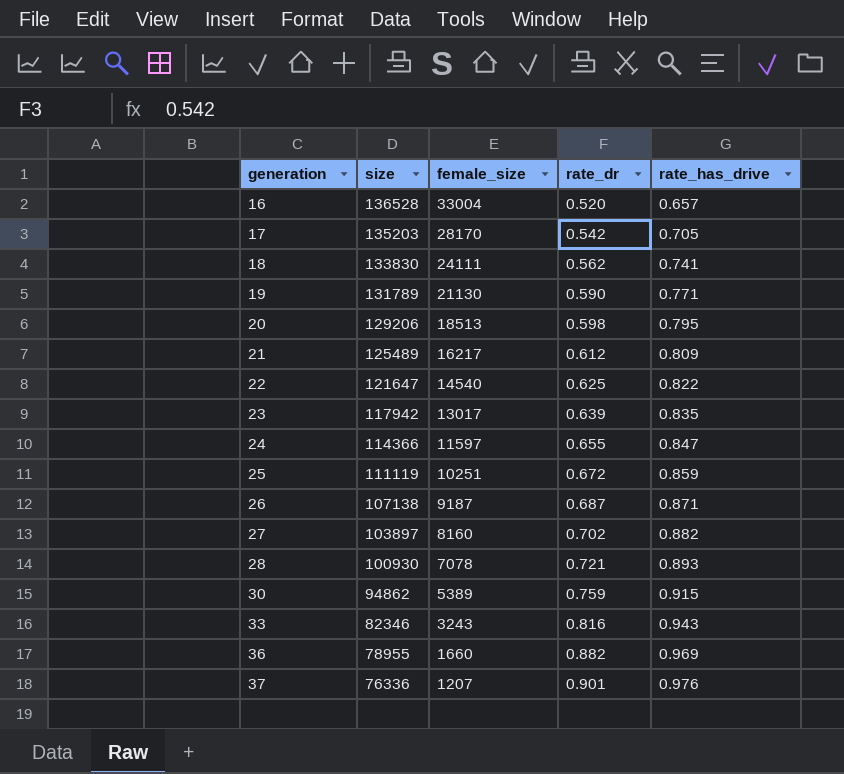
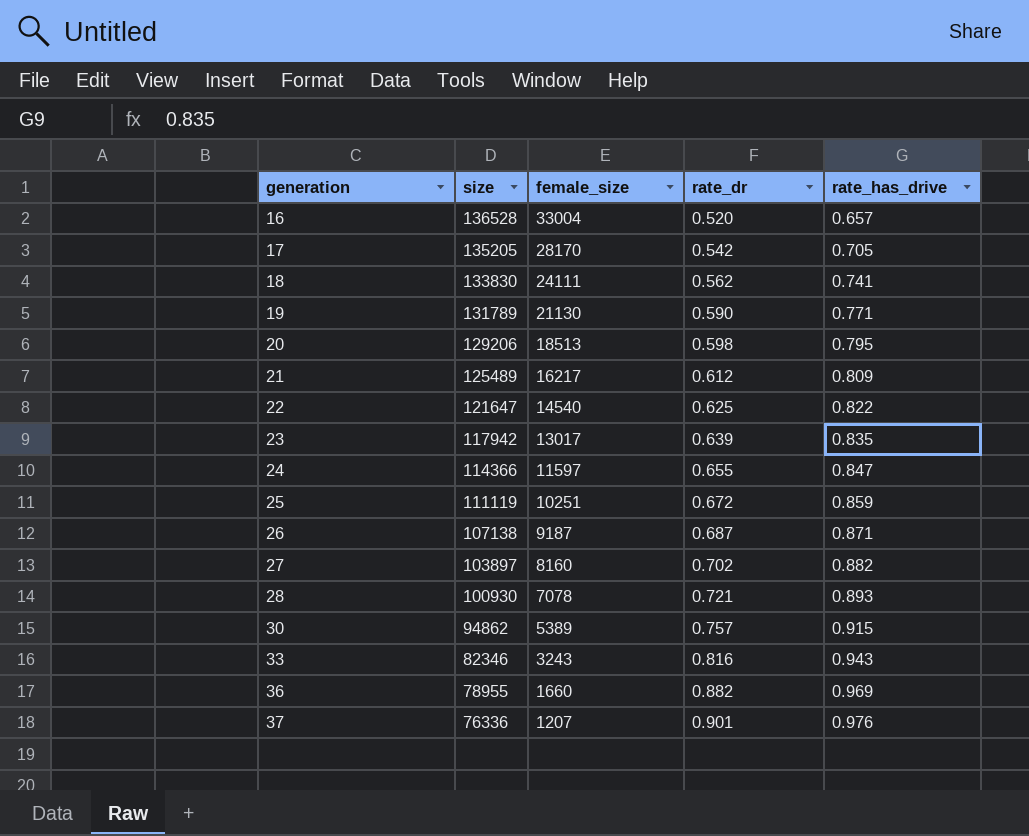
17 | size: 135203 -> 135205
30 | rate_dr: 0.759 -> 0.757

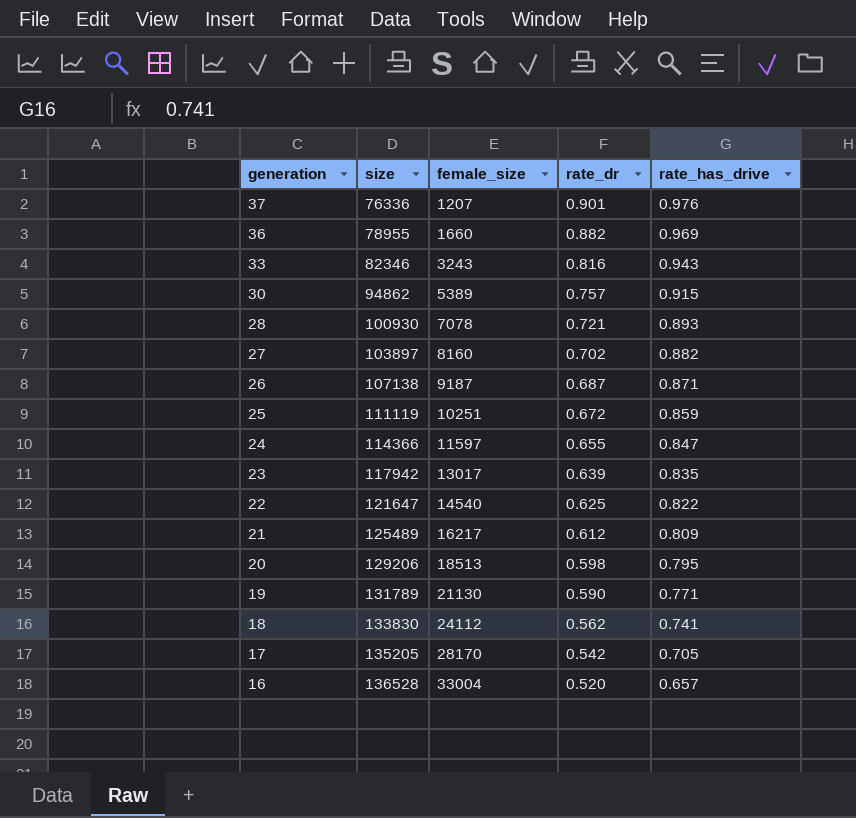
row order: generation ascending -> generation descending
18 | female_size: 24111 -> 24112

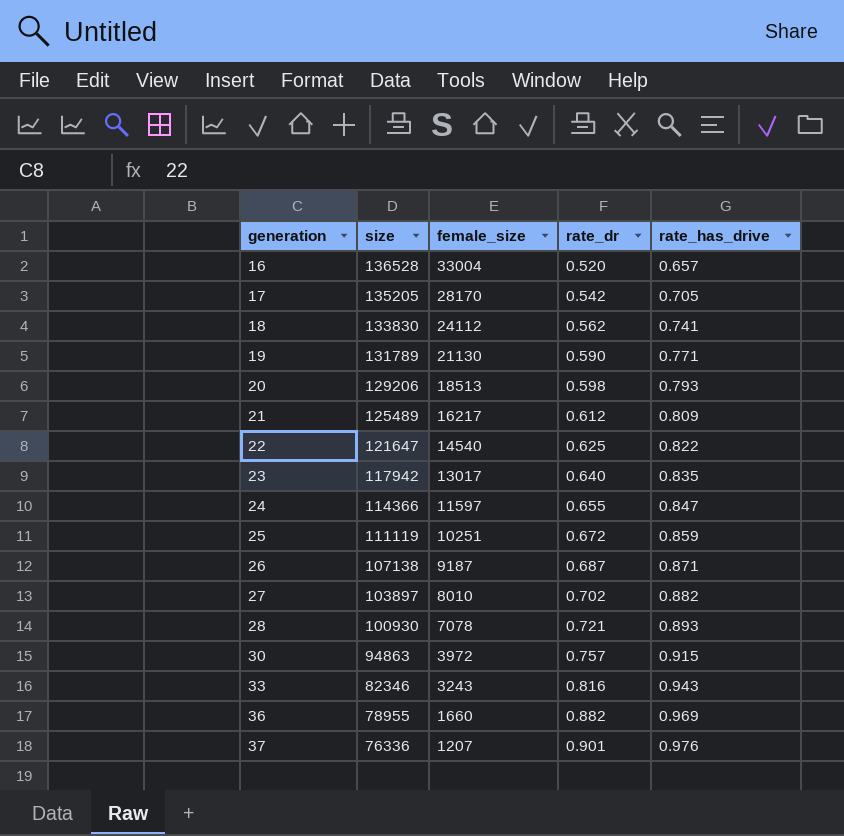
row order: generation descending -> generation ascending
20 | rate_has_drive: 0.795 -> 0.793
23 | rate_dr: 0.639 -> 0.640
27 | female_size: 8160 -> 8010
30 | size: 94862 -> 94863
30 | female_size: 5389 -> 3972

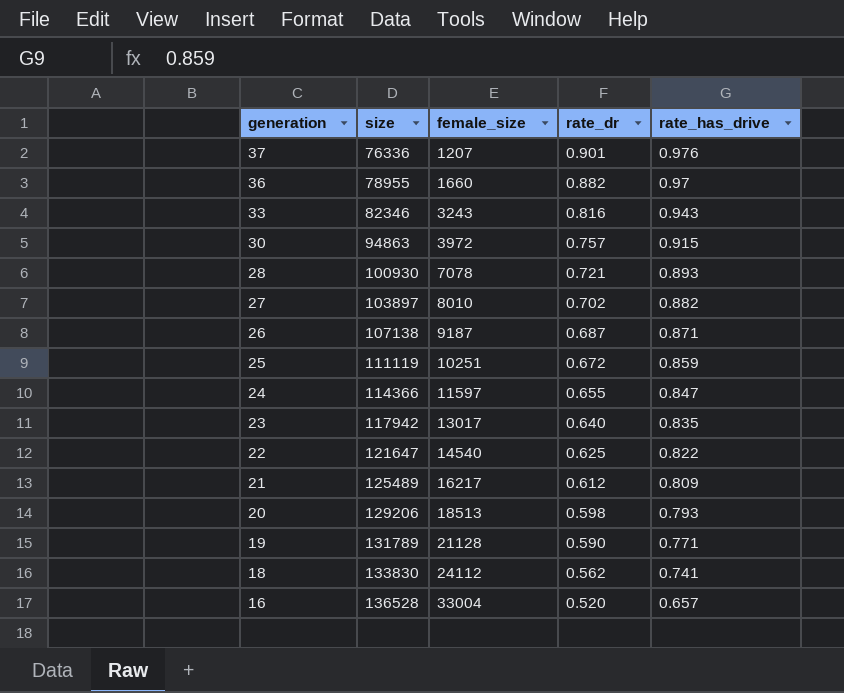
row order: generation ascending -> generation descending
row 17: 135205 | 28170 | 0.542 | 0.705 -> none
36 | rate_has_drive: 0.969 -> 0.97
19 | female_size: 21130 -> 21128

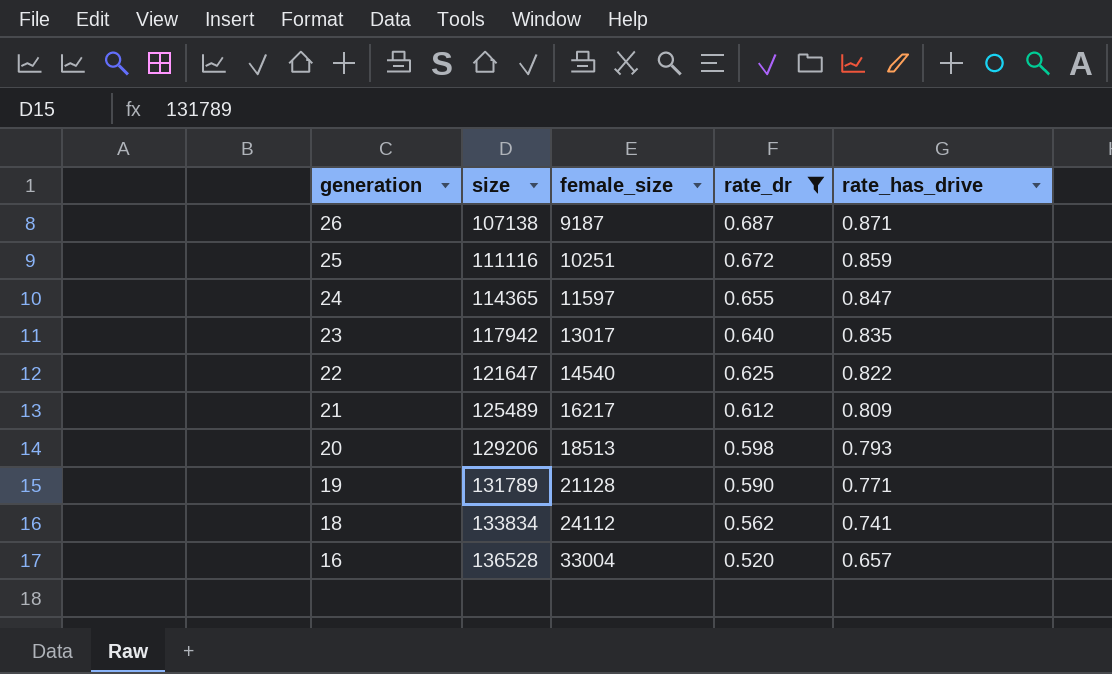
filter: none -> rate_dr <= 0.687
25 | size: 111119 -> 111116
24 | size: 114366 -> 114365
18 | size: 133830 -> 133834

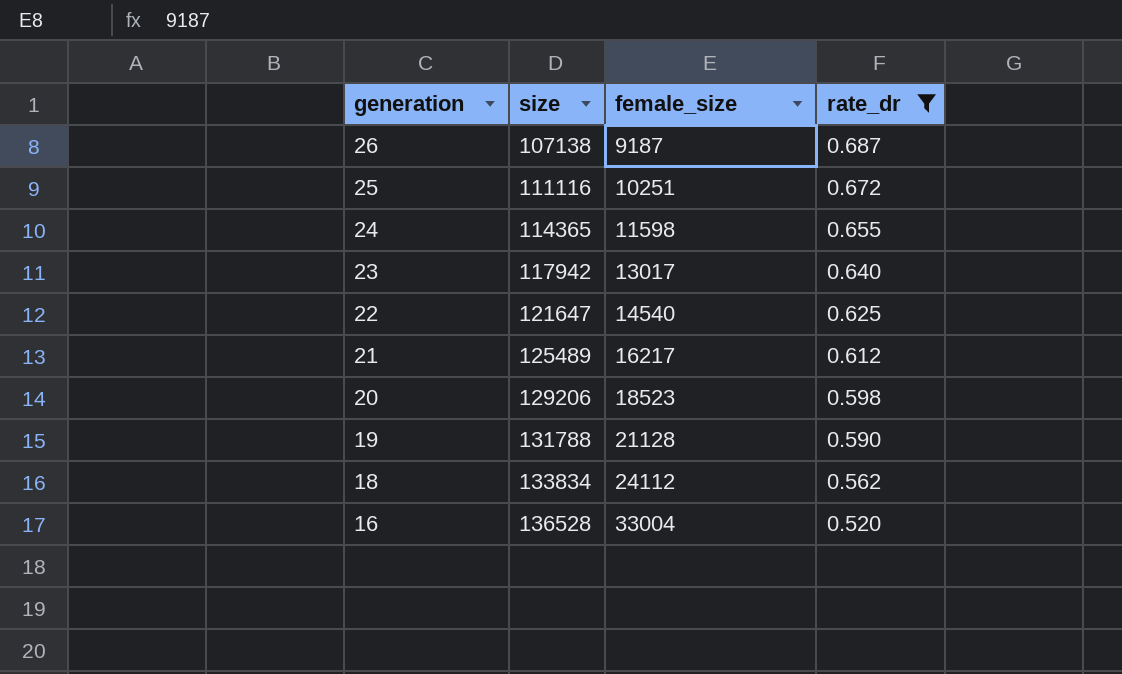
column rate_has_drive | position: 5 -> none
24 | female_size: 11597 -> 11598
20 | female_size: 18513 -> 18523
19 | size: 131789 -> 131788

